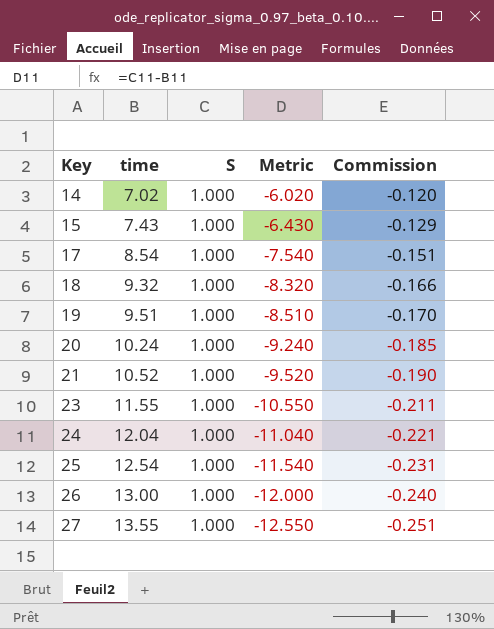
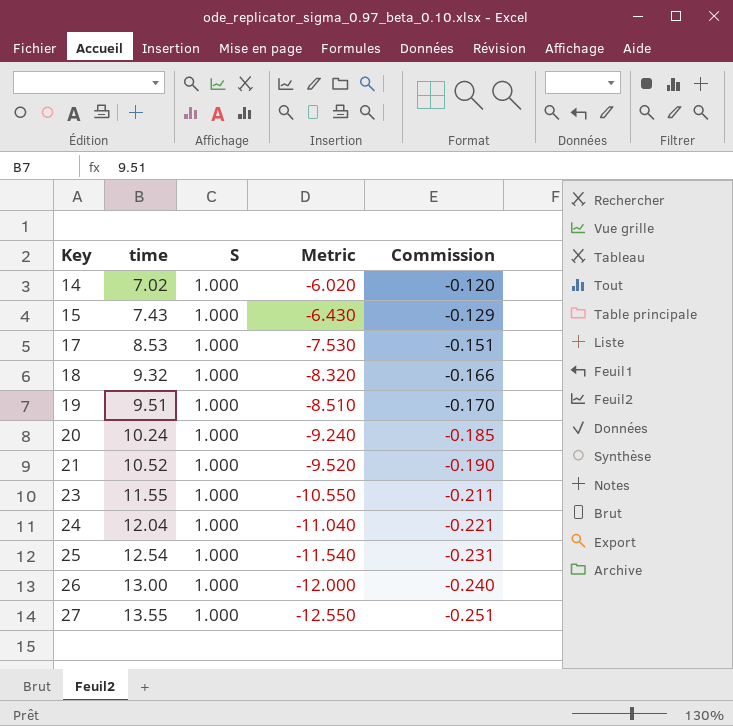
17 | time: 8.54 -> 8.53
17 | Metric: -7.540 -> -7.530

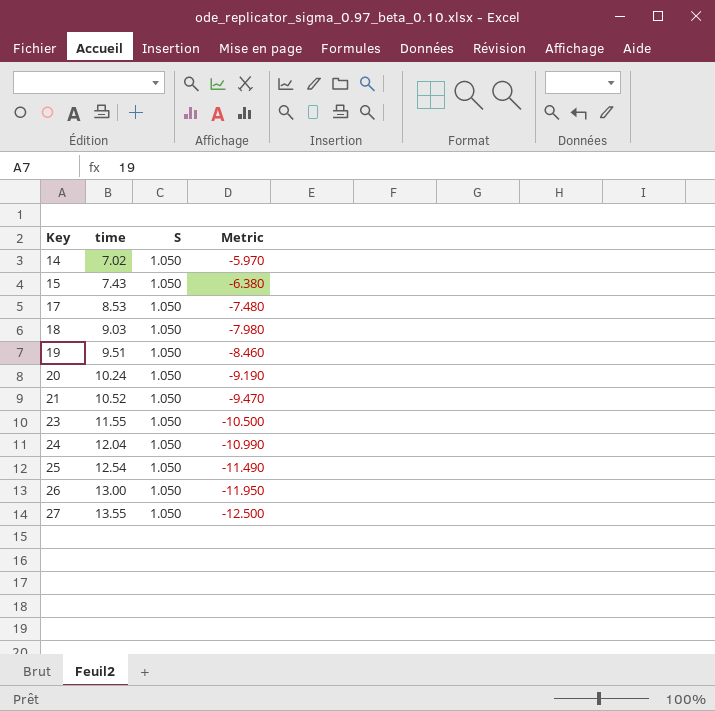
column Commission | formula: [Metric] * 0.02 -> none
14 | S: 1.000 -> 1.050
14 | Metric: -6.020 -> -5.970
15 | S: 1.000 -> 1.050
15 | Metric: -6.430 -> -6.380
17 | S: 1.000 -> 1.050
17 | Metric: -7.530 -> -7.480
18 | time: 9.32 -> 9.03
18 | S: 1.000 -> 1.050
18 | Metric: -8.320 -> -7.980
19 | S: 1.000 -> 1.050
19 | Metric: -8.510 -> -8.460
20 | S: 1.000 -> 1.050
20 | Metric: -9.240 -> -9.190
21 | S: 1.000 -> 1.050
21 | Metric: -9.520 -> -9.470
23 | S: 1.000 -> 1.050
23 | Metric: -10.550 -> -10.500
24 | S: 1.000 -> 1.050
24 | Metric: -11.040 -> -10.990
25 | S: 1.000 -> 1.050
25 | Metric: -11.540 -> -11.490
26 | S: 1.000 -> 1.050
26 | Metric: -12.000 -> -11.950
27 | S: 1.000 -> 1.050
27 | Metric: -12.550 -> -12.500

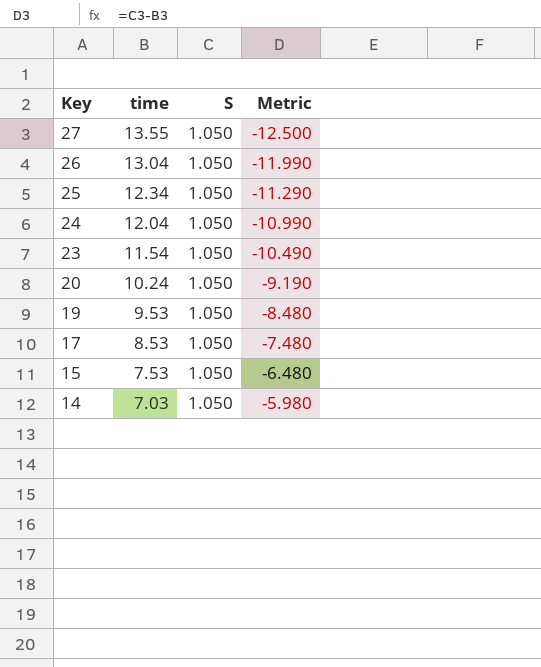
row order: Key ascending -> Key descending
row 18: 9.03 | 1.050 | -7.980 -> none
row 21: 10.52 | 1.050 | -9.470 -> none
26 | time: 13.00 -> 13.04
26 | Metric: -11.950 -> -11.990
25 | time: 12.54 -> 12.34
25 | Metric: -11.490 -> -11.290
23 | time: 11.55 -> 11.54
23 | Metric: -10.500 -> -10.490
19 | time: 9.51 -> 9.53
19 | Metric: -8.460 -> -8.480
15 | time: 7.43 -> 7.53
15 | Metric: -6.380 -> -6.480
14 | time: 7.02 -> 7.03
14 | Metric: -5.970 -> -5.980

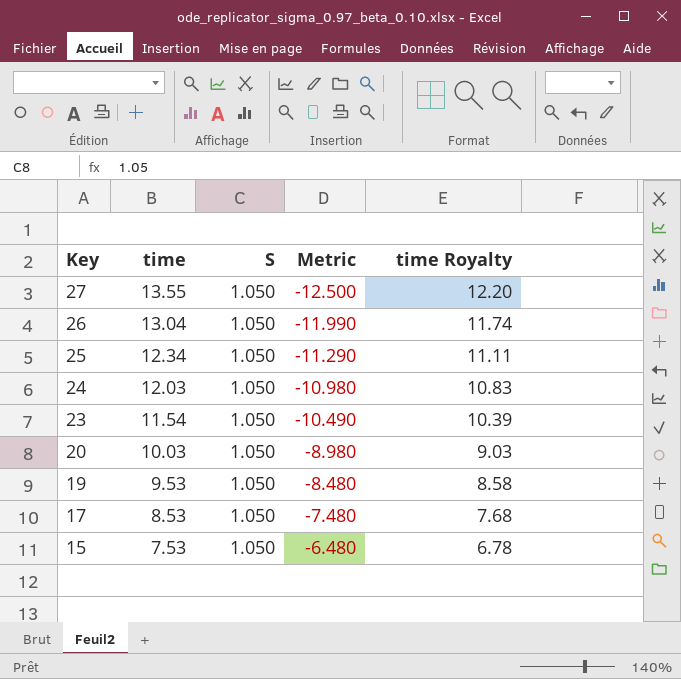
column time Royalty | formula: none -> [time] * 0.9
row 14: 7.03 | 1.050 | -5.980 -> none
24 | time: 12.04 -> 12.03
24 | Metric: -10.990 -> -10.980
20 | time: 10.24 -> 10.03
20 | Metric: -9.190 -> -8.980

